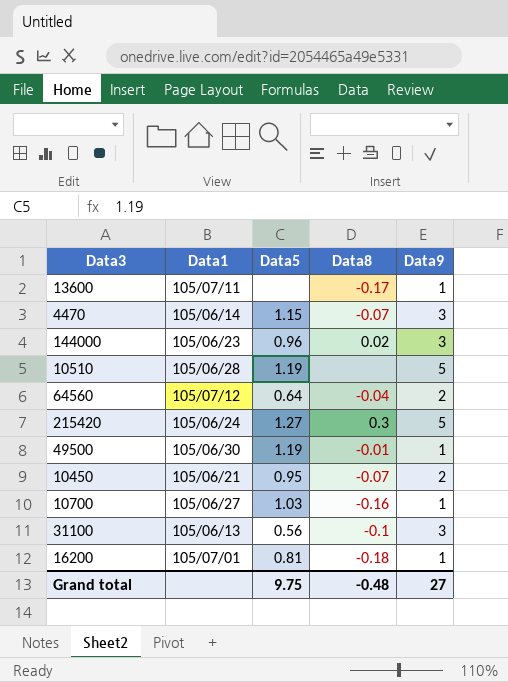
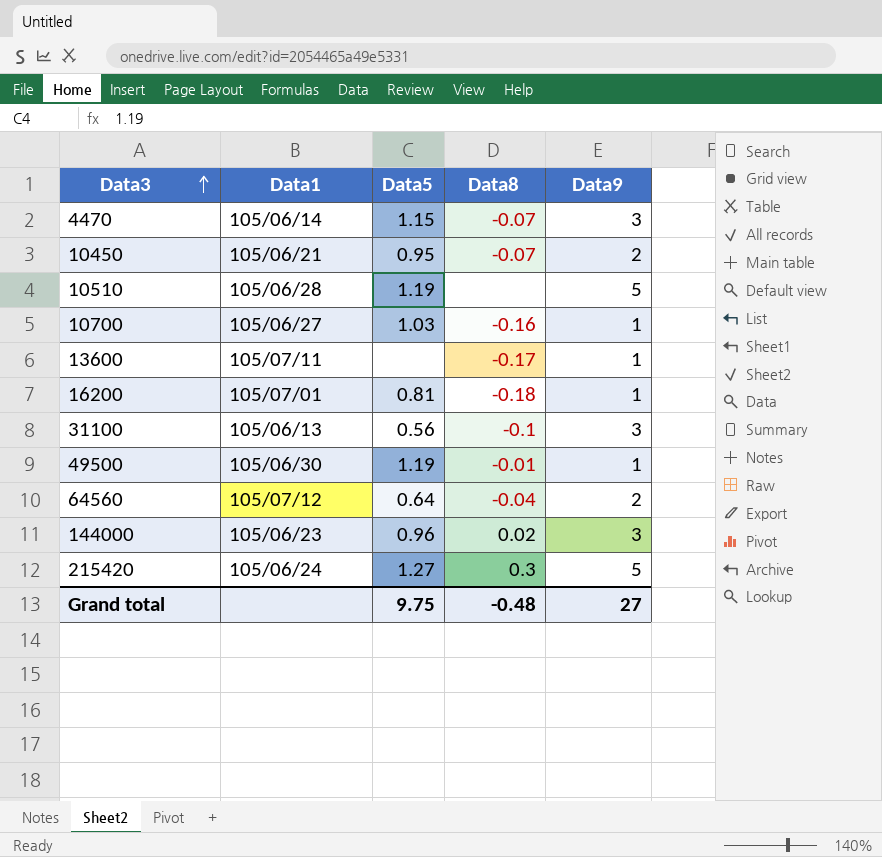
row order: none -> Data3 ascending

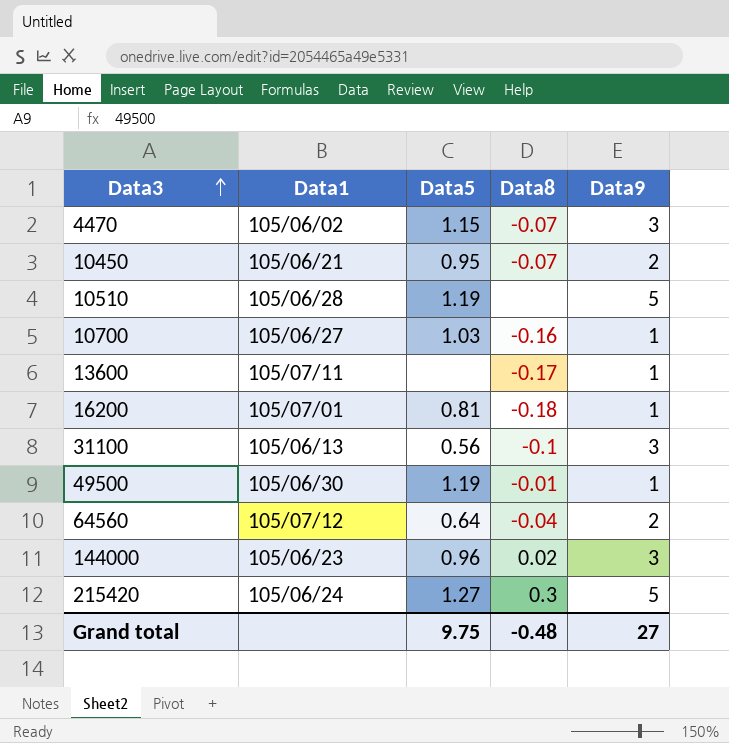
4470 | Data1: 105/06/14 -> 105/06/02

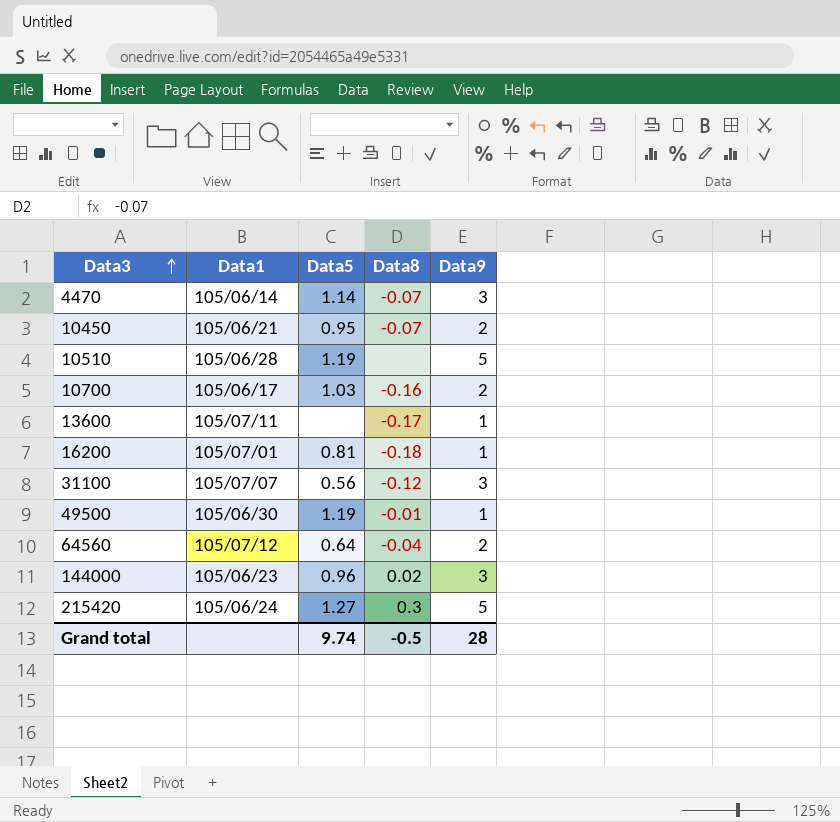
4470 | Data1: 105/06/02 -> 105/06/14
4470 | Data5: 1.15 -> 1.14
10700 | Data1: 105/06/27 -> 105/06/17
10700 | Data9: 1 -> 2
31100 | Data1: 105/06/13 -> 105/07/07
31100 | Data8: -0.1 -> -0.12
Grand total | Data5: 9.75 -> 9.74
Grand total | Data8: -0.48 -> -0.5
Grand total | Data9: 27 -> 28

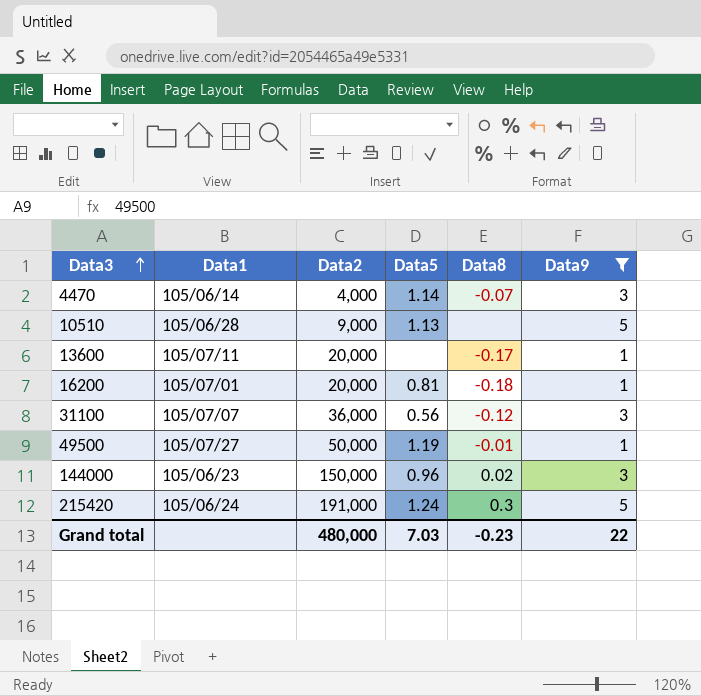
filter: none -> Data9 != 2
column Data2 | position: none -> 3
10510 | Data5: 1.19 -> 1.13
49500 | Data1: 105/06/30 -> 105/07/27
215420 | Data5: 1.27 -> 1.24
Grand total | Data5: 9.74 -> 7.03
Grand total | Data8: -0.5 -> -0.23
Grand total | Data9: 28 -> 22

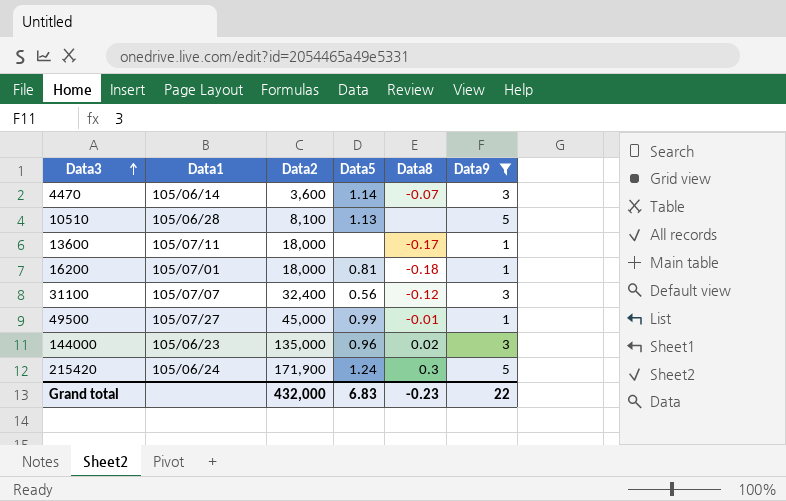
4470 | Data2: 4,000 -> 3,600
10510 | Data2: 9,000 -> 8,100
13600 | Data2: 20,000 -> 18,000
16200 | Data2: 20,000 -> 18,000
31100 | Data2: 36,000 -> 32,400
49500 | Data2: 50,000 -> 45,000
49500 | Data5: 1.19 -> 0.99
144000 | Data2: 150,000 -> 135,000
215420 | Data2: 191,000 -> 171,900
Grand total | Data2: 480,000 -> 432,000
Grand total | Data5: 7.03 -> 6.83

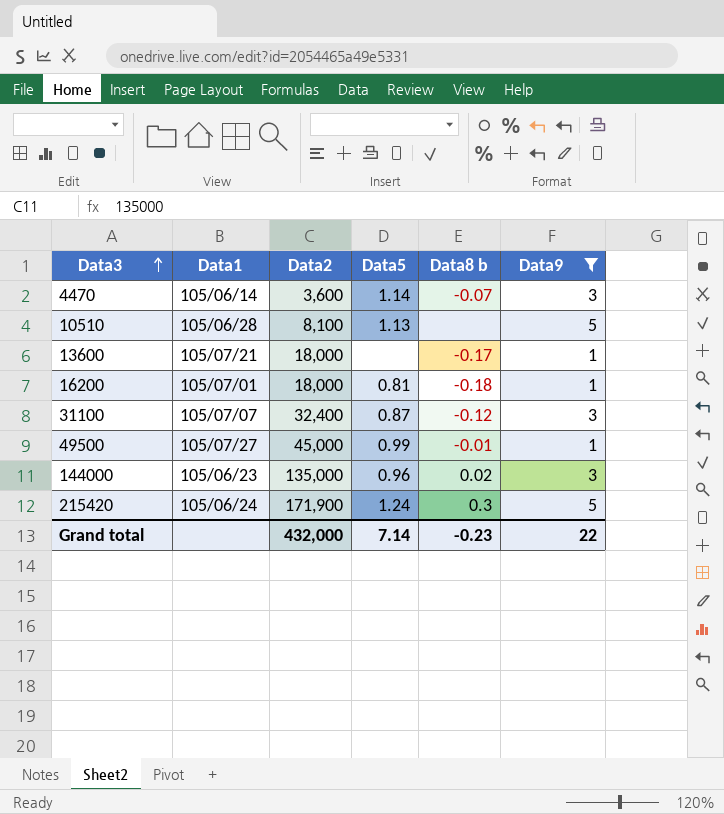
column name: Data8 -> Data8 b
13600 | Data1: 105/07/11 -> 105/07/21
31100 | Data5: 0.56 -> 0.87
Grand total | Data5: 6.83 -> 7.14

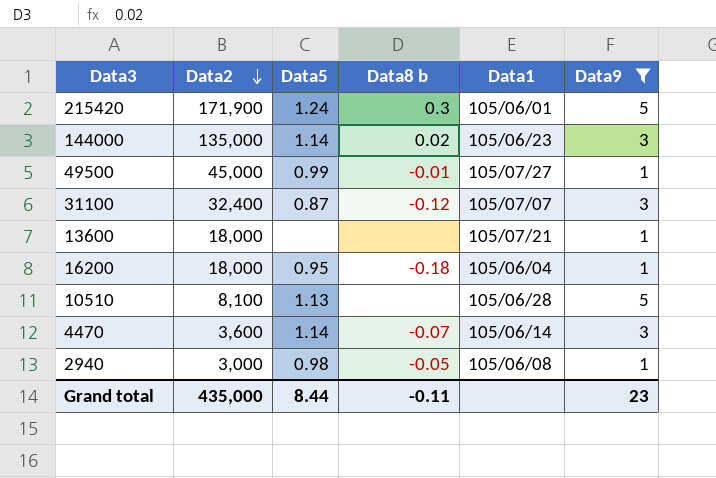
row order: Data3 ascending -> Data2 descending
column Data1 | position: 2 -> 5
215420 | Data1: 105/06/24 -> 105/06/01
144000 | Data5: 0.96 -> 1.14
13600 | Data8 b: -0.17 -> none
16200 | Data5: 0.81 -> 0.95
16200 | Data1: 105/07/01 -> 105/06/04
row 2940: none -> 3,000 | 0.98 | -0.05 | 105/06/08 | 1
Grand total | Data2: 432,000 -> 435,000
Grand total | Data5: 7.14 -> 8.44
Grand total | Data8 b: -0.23 -> -0.11
Grand total | Data9: 22 -> 23

